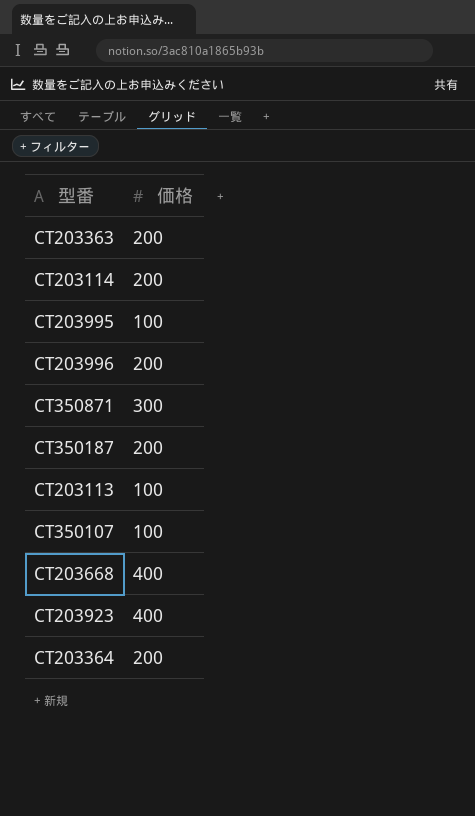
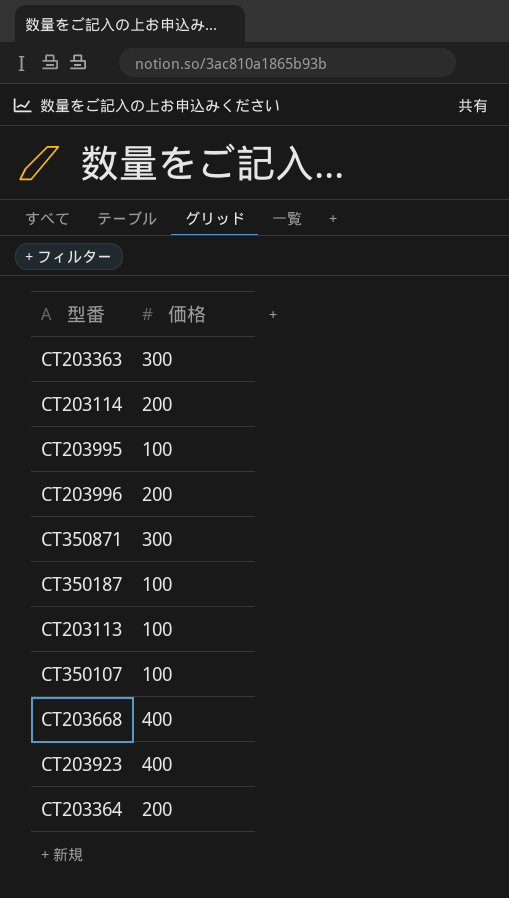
CT203363 | 価格: 200 -> 300
CT350187 | 価格: 200 -> 100

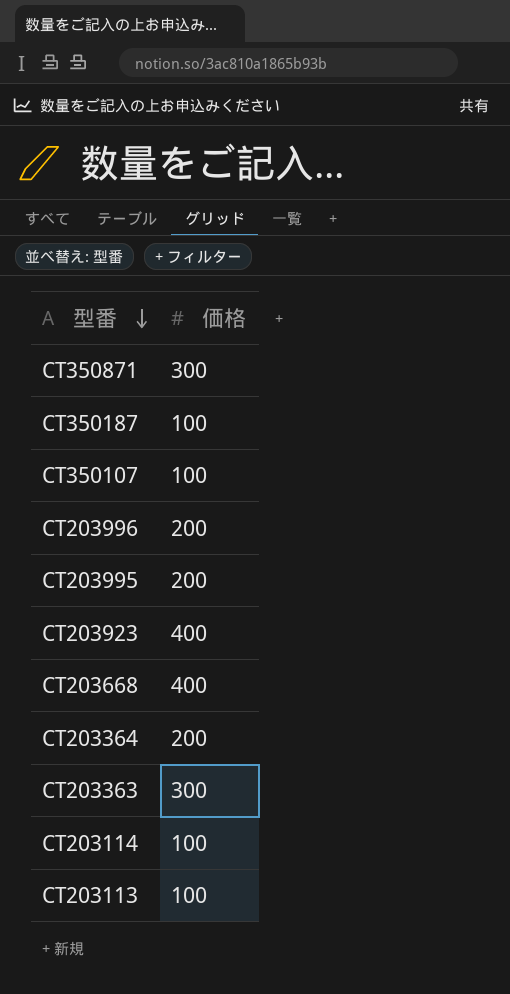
row order: none -> 型番 descending
CT203995 | 価格: 100 -> 200
CT203114 | 価格: 200 -> 100

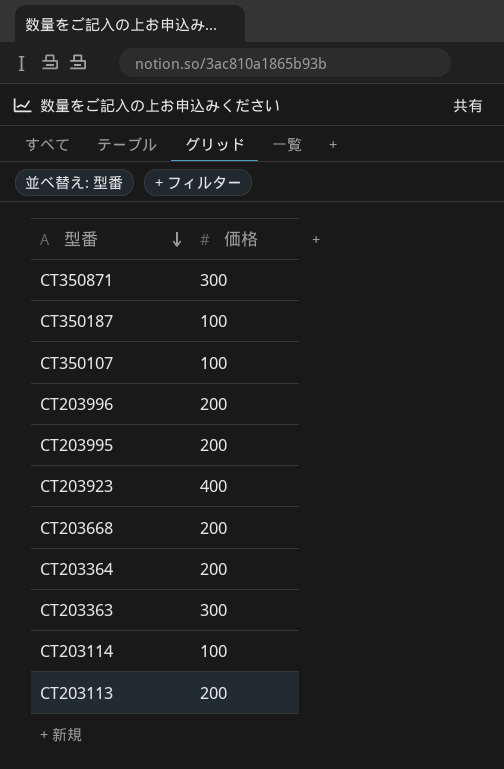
CT203668 | 価格: 400 -> 200
CT203113 | 価格: 100 -> 200

